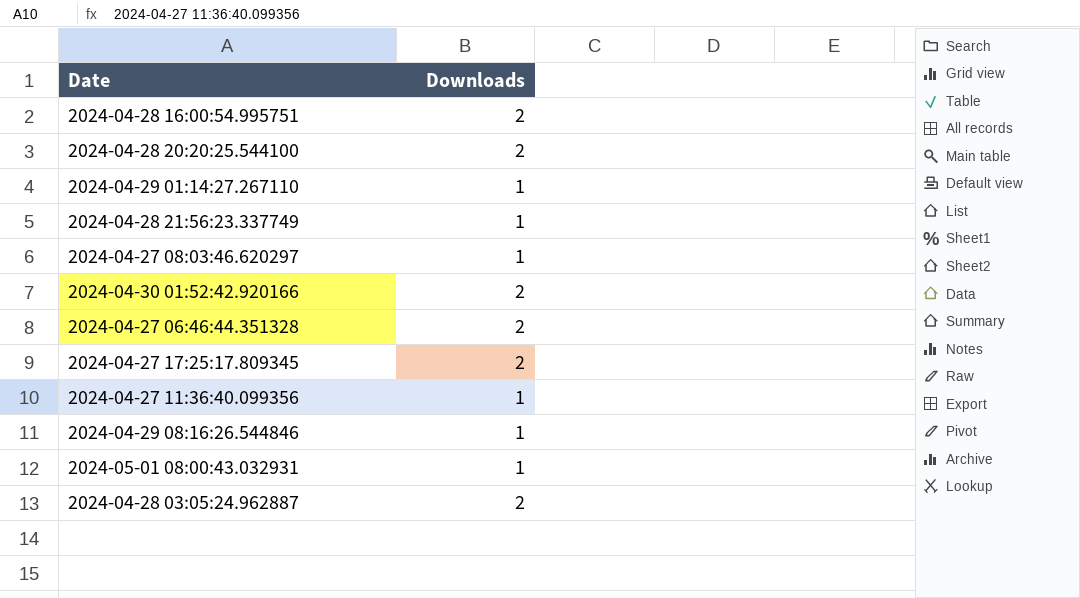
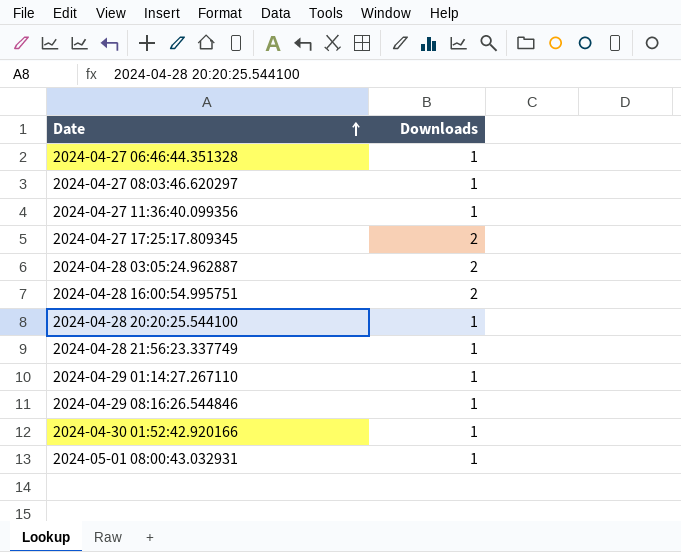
row order: none -> Date ascending
2024-04-27 06:46:44.351328 | Downloads: 2 -> 1
2024-04-28 20:20:25.544100 | Downloads: 2 -> 1
2024-04-30 01:52:42.920166 | Downloads: 2 -> 1

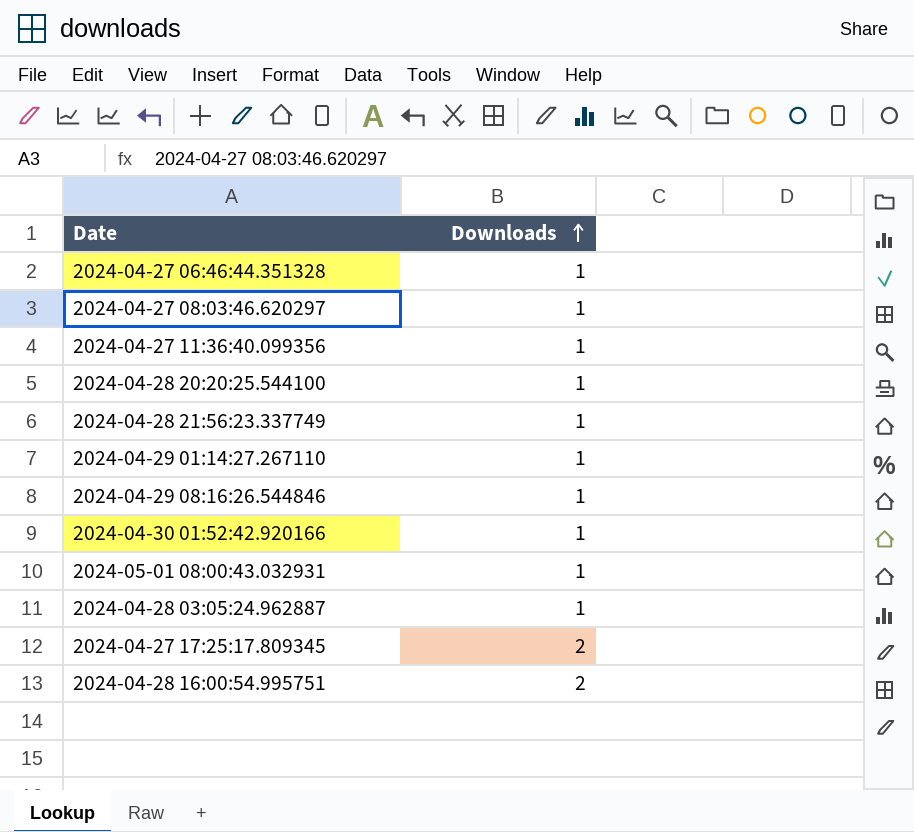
row order: Date ascending -> Downloads ascending
2024-04-28 03:05:24.962887 | Downloads: 2 -> 1

